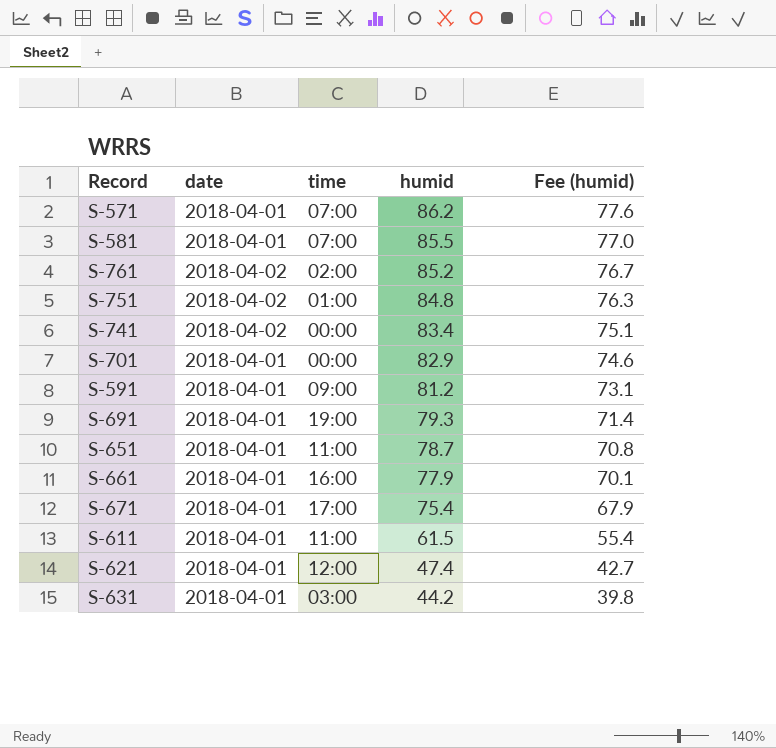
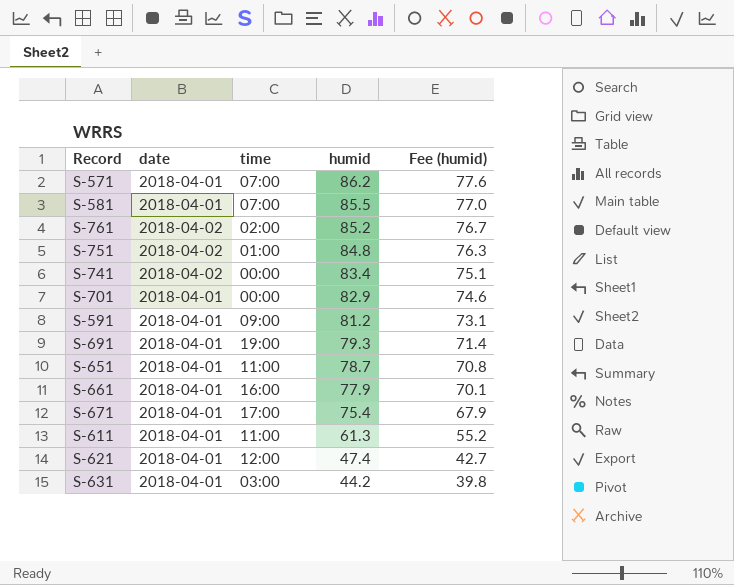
S-611 | humid: 61.5 -> 61.3
S-611 | Fee (humid): 55.4 -> 55.2

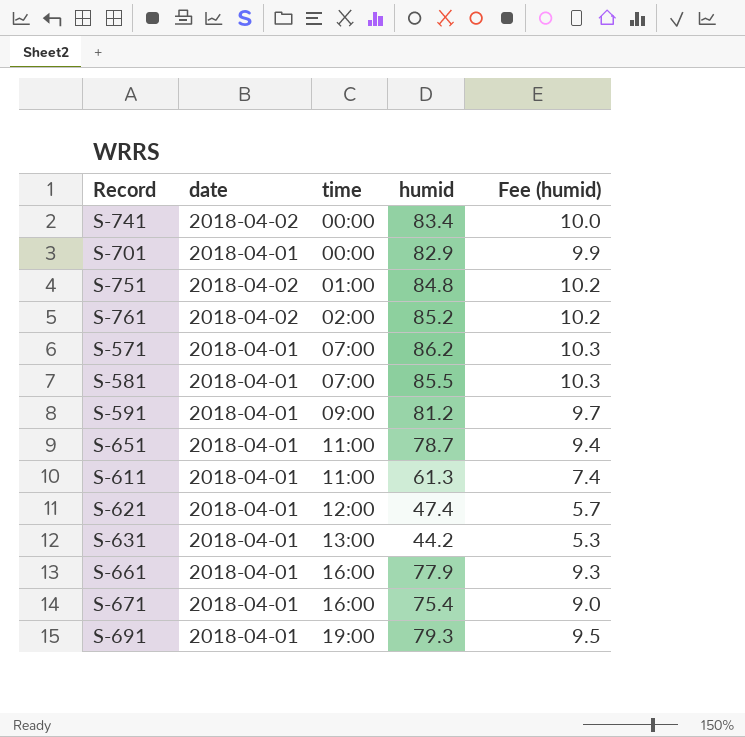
row order: humid descending -> time ascending
column Fee (humid) | formula: [humid] * 0.9 -> [humid] * 0.12
S-631 | time: 03:00 -> 13:00
S-671 | time: 17:00 -> 16:00

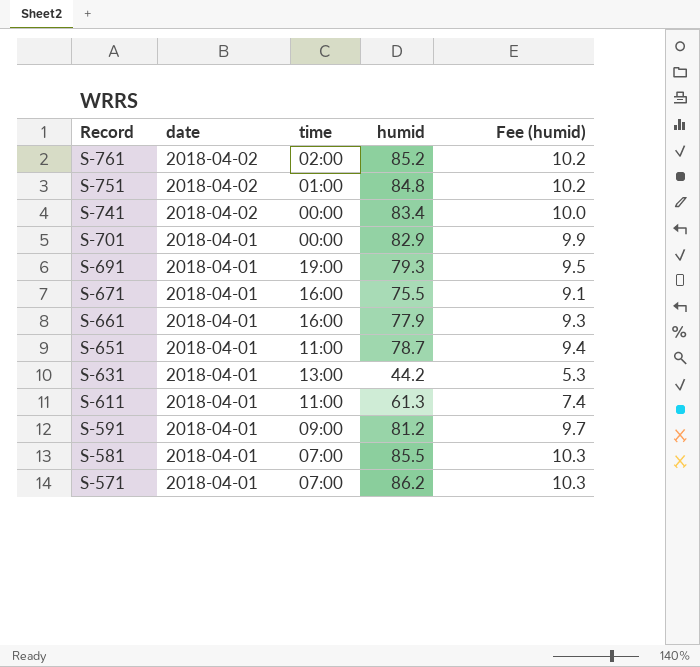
row order: time ascending -> Record descending
row S-621: 2018-04-01 | 12:00 | 47.4 | 5.7 -> none
S-671 | humid: 75.4 -> 75.5
S-671 | Fee (humid): 9.0 -> 9.1

